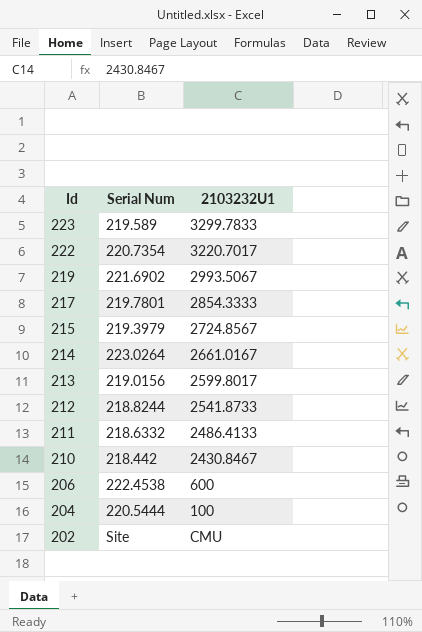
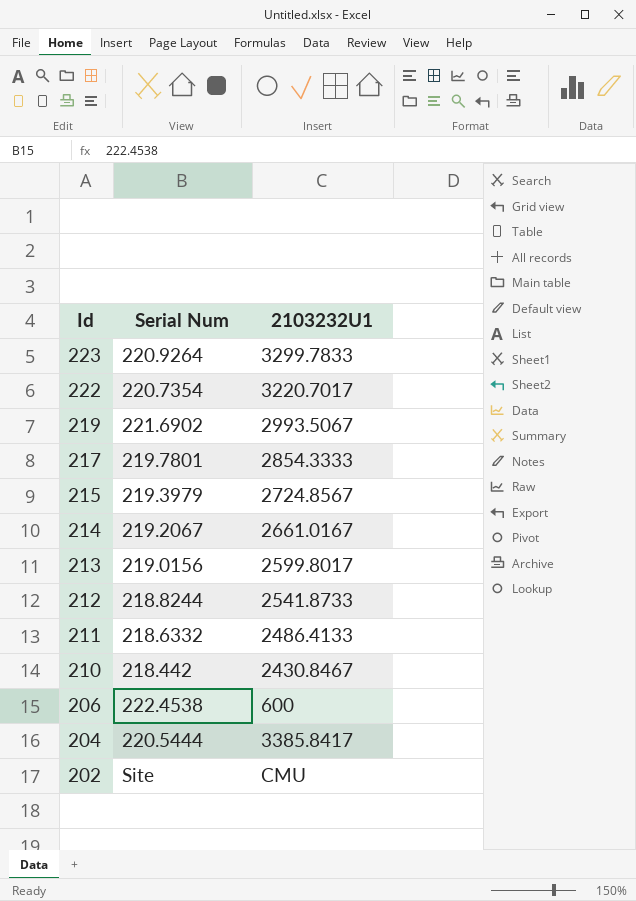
223 | Serial Num: 219.589 -> 220.9264
214 | Serial Num: 223.0264 -> 219.2067
204 | 2103232U1: 100 -> 3385.8417

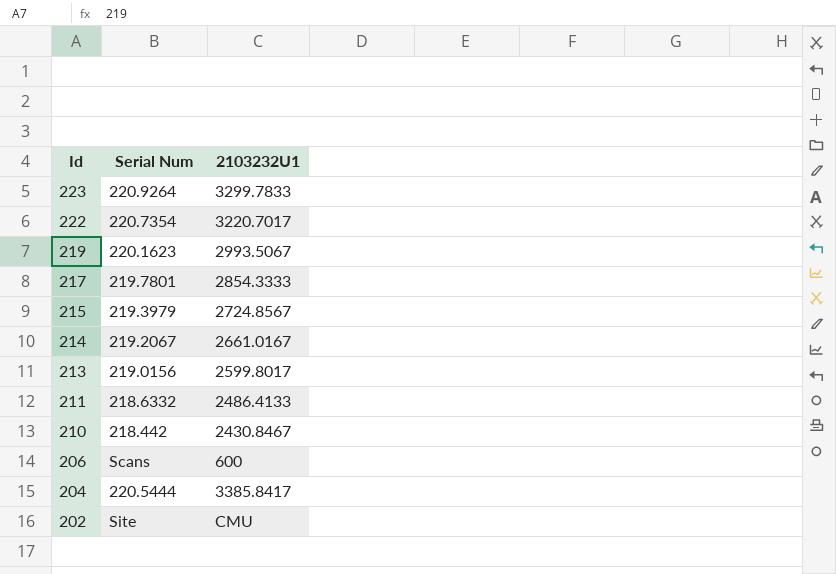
row 212: 218.8244 | 2541.8733 -> none
219 | Serial Num: 221.6902 -> 220.1623
206 | Serial Num: 222.4538 -> Scans

